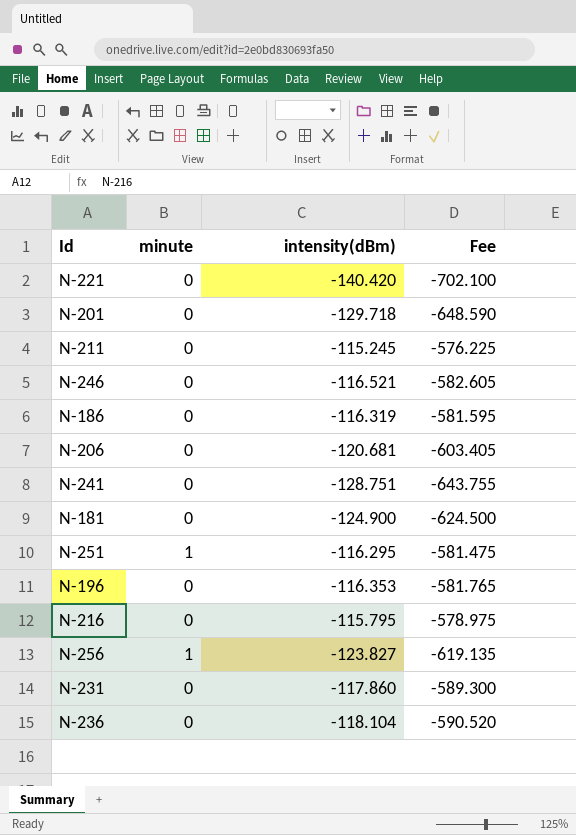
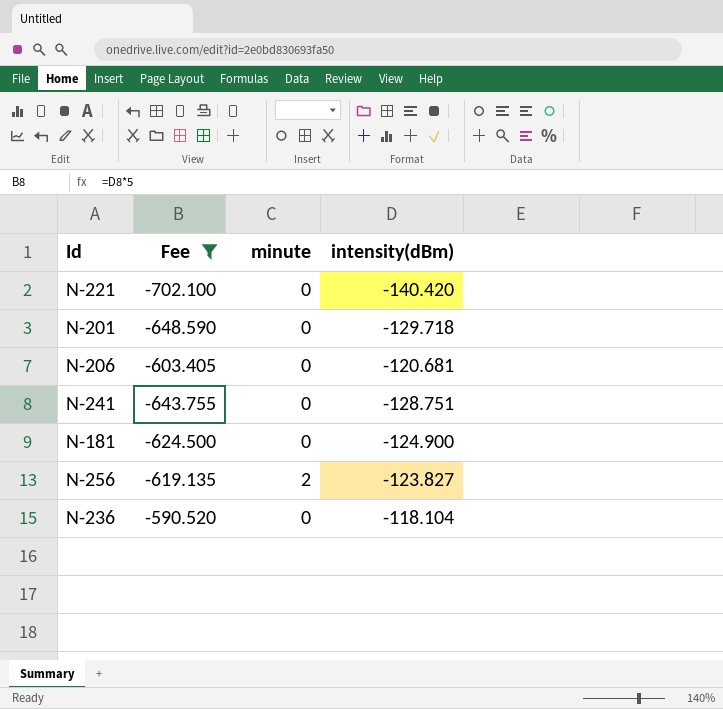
filter: none -> Fee <= -590.520
column Fee | position: 4 -> 2
N-256 | minute: 1 -> 2

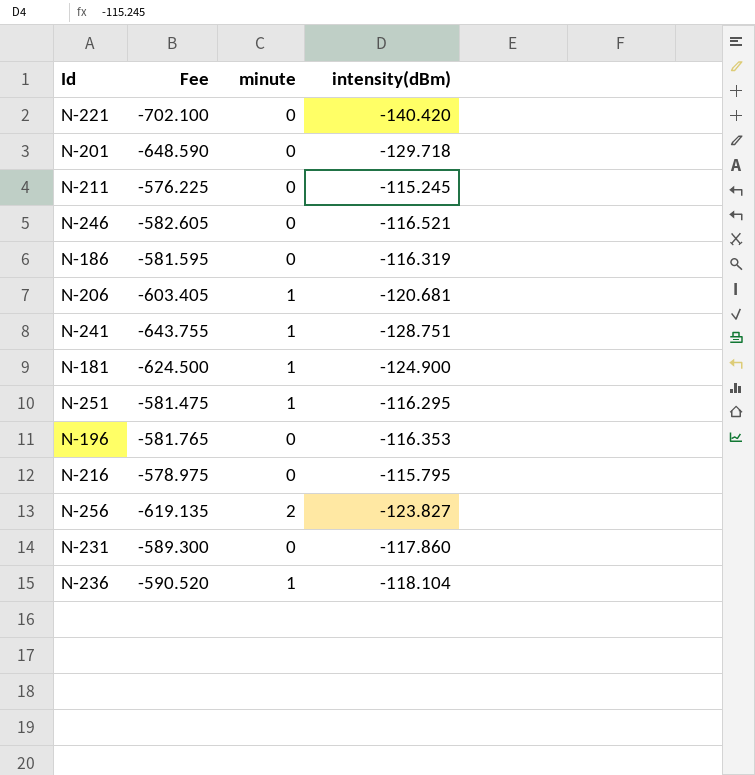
filter: Fee <= -590.520 -> none
N-206 | minute: 0 -> 1
N-241 | minute: 0 -> 1
N-181 | minute: 0 -> 1
N-236 | minute: 0 -> 1

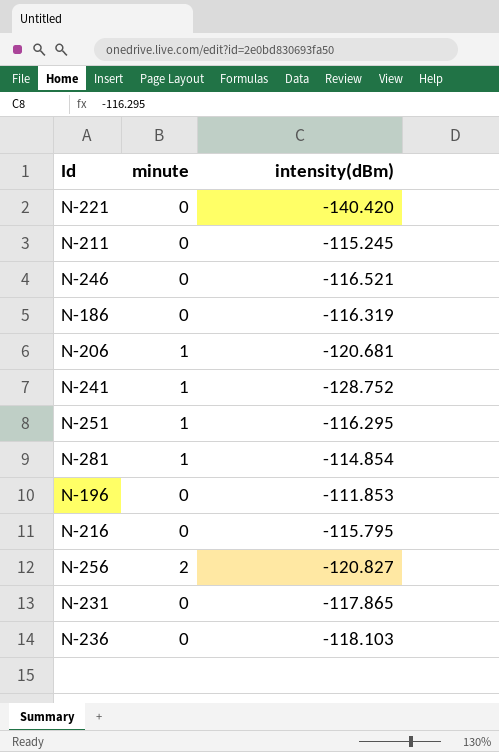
column Fee | formula: [intensity(dBm)] * 5 -> none
row N-201: -648.590 | 0 | -129.718 -> none
row N-181: -624.500 | 1 | -124.900 -> none
N-241 | intensity(dBm): -128.751 -> -128.752
row N-281: none -> 1 | -114.854
N-196 | intensity(dBm): -116.353 -> -111.853
N-256 | intensity(dBm): -123.827 -> -120.827
N-231 | intensity(dBm): -117.860 -> -117.865
N-236 | minute: 1 -> 0
N-236 | intensity(dBm): -118.104 -> -118.103

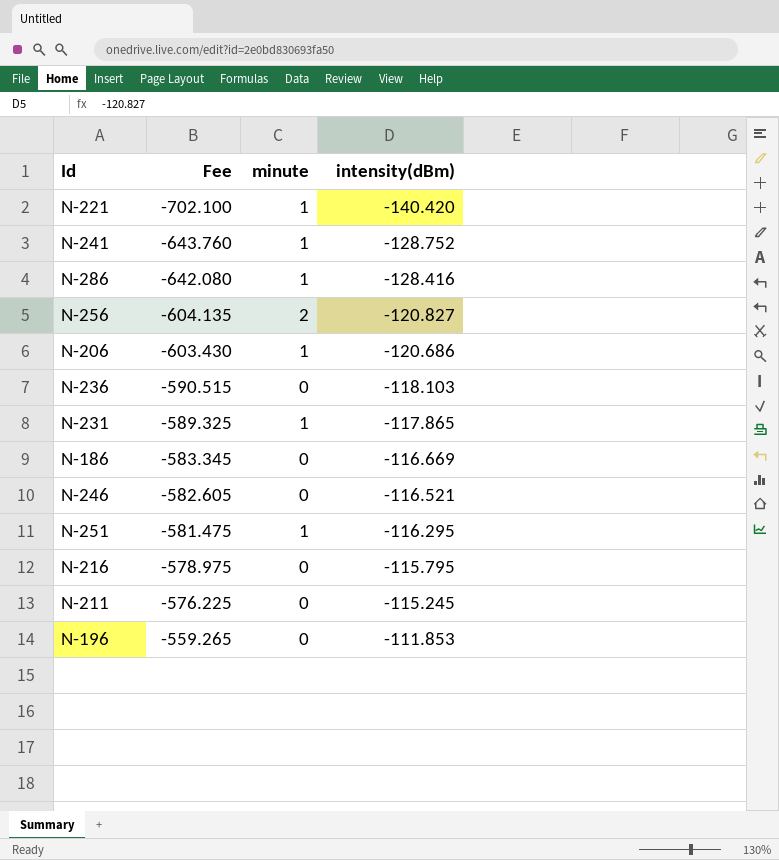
row order: none -> Fee ascending
column Fee | formula: none -> [intensity(dBm)] * 5
row N-281: 1 | -114.854 -> none
N-221 | minute: 0 -> 1
row N-286: none -> -642.080 | 1 | -128.416
N-206 | intensity(dBm): -120.681 -> -120.686
N-231 | minute: 0 -> 1
N-186 | intensity(dBm): -116.319 -> -116.669

